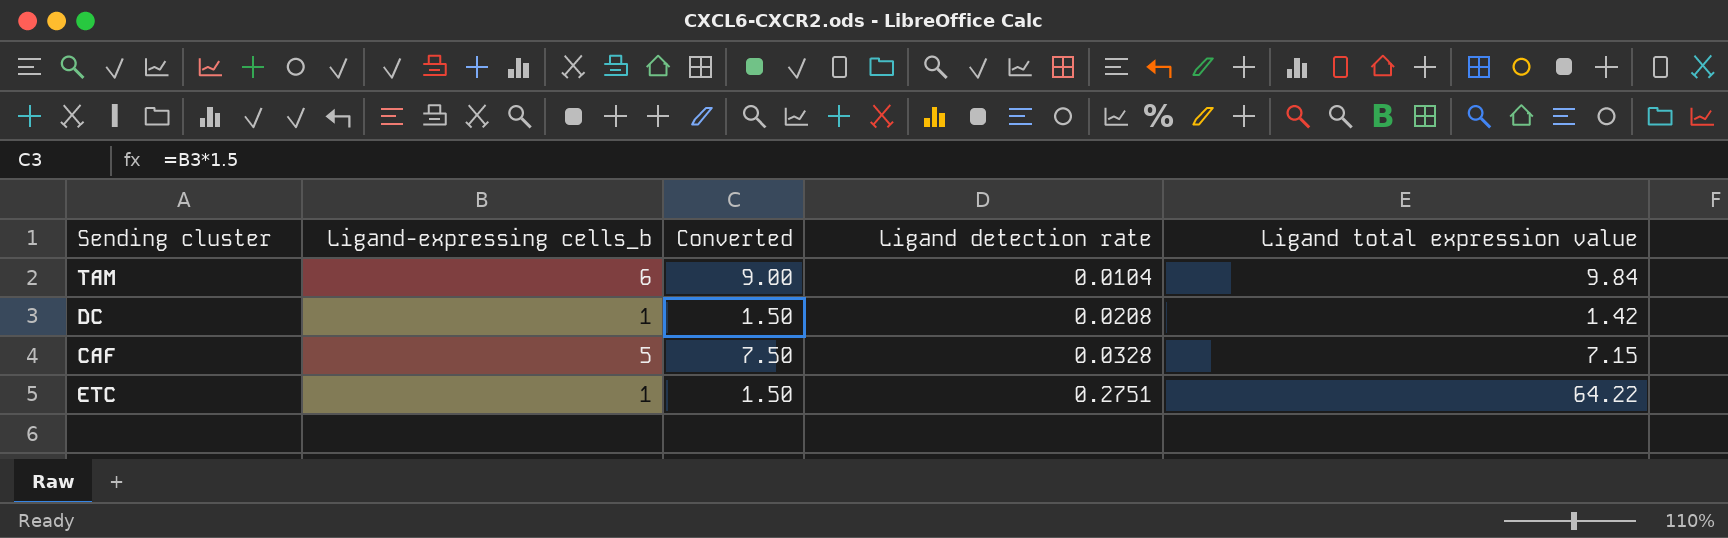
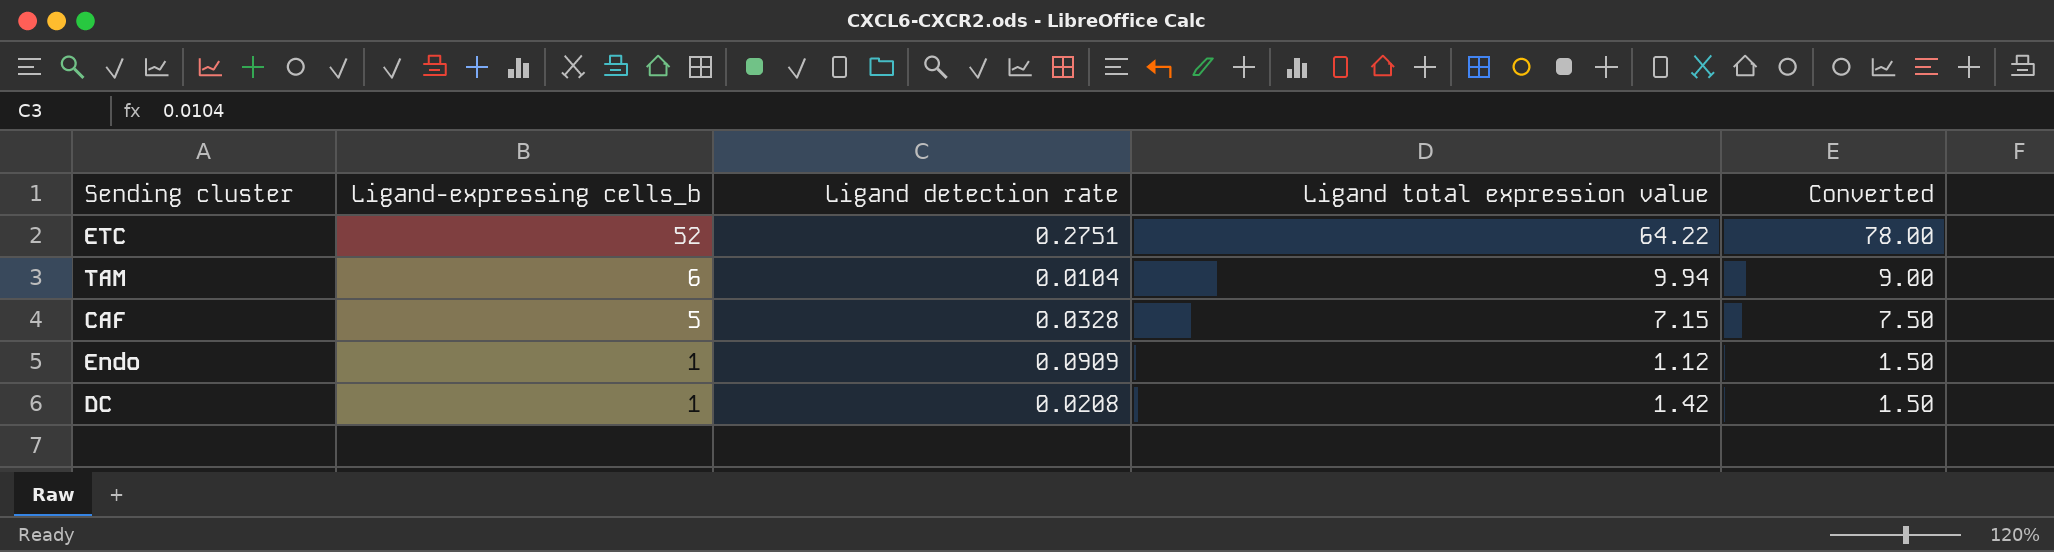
row order: Ligand detection rate ascending -> Ligand-expressing cells_b descending
column Converted | position: 3 -> 5
ETC | Ligand-expressing cells_b: 1 -> 52
ETC | Converted: 1.50 -> 78.00
TAM | Ligand total expression value: 9.84 -> 9.94
row Endo: none -> 1 | 0.0909 | 1.12 | 1.50

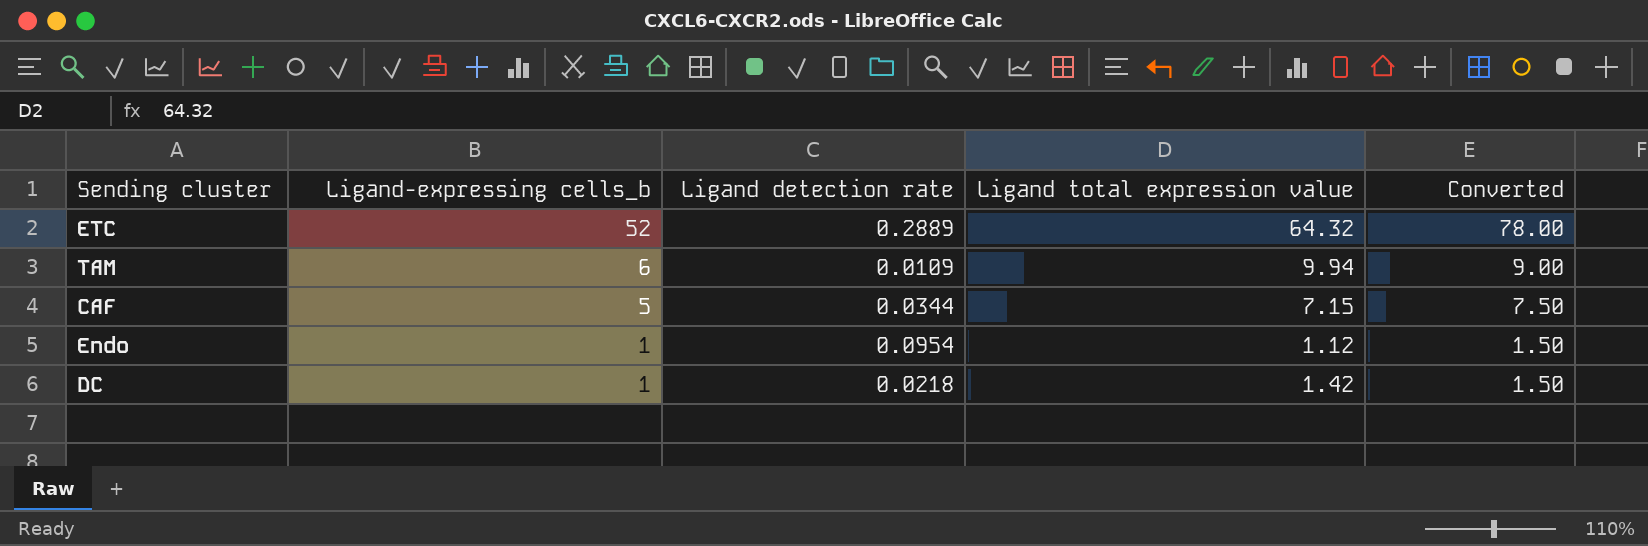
ETC | Ligand detection rate: 0.2751 -> 0.2889
ETC | Ligand total expression value: 64.22 -> 64.32
TAM | Ligand detection rate: 0.0104 -> 0.0109
CAF | Ligand detection rate: 0.0328 -> 0.0344
Endo | Ligand detection rate: 0.0909 -> 0.0954
DC | Ligand detection rate: 0.0208 -> 0.0218

